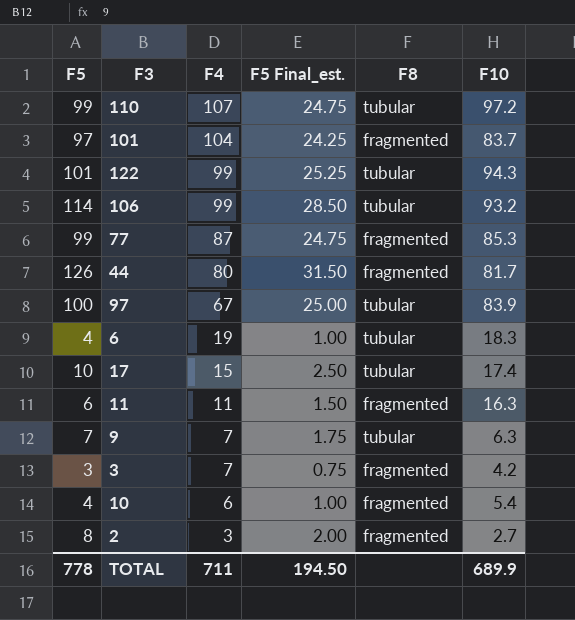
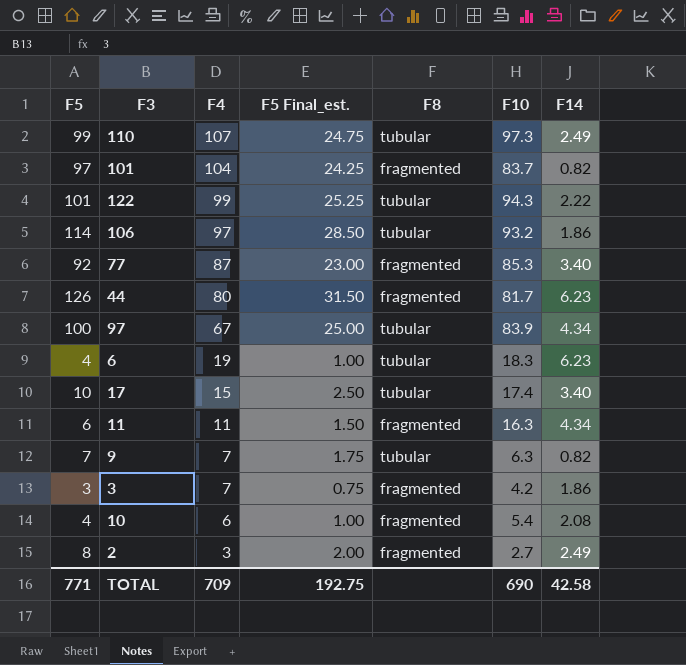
column F14 | position: none -> 7
110 | F10: 97.2 -> 97.3
106 | F4: 99 -> 97
77 | F5: 99 -> 92
77 | F5 Final_est.: 24.75 -> 23.00
TOTAL | F5: 778 -> 771
TOTAL | F4: 711 -> 709
TOTAL | F5 Final_est.: 194.50 -> 192.75
TOTAL | F10: 689.9 -> 690

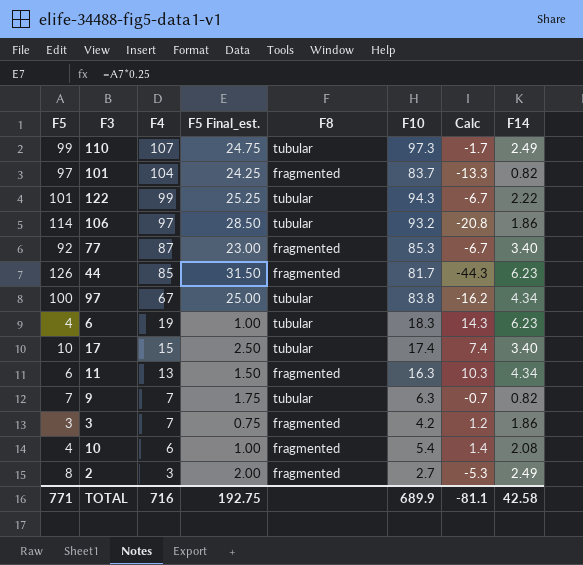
column Calc | formula: none -> [F10] - [F5]
44 | F4: 80 -> 85
97 | F10: 83.9 -> 83.8
11 | F4: 11 -> 13
TOTAL | F4: 709 -> 716
TOTAL | F10: 690 -> 689.9

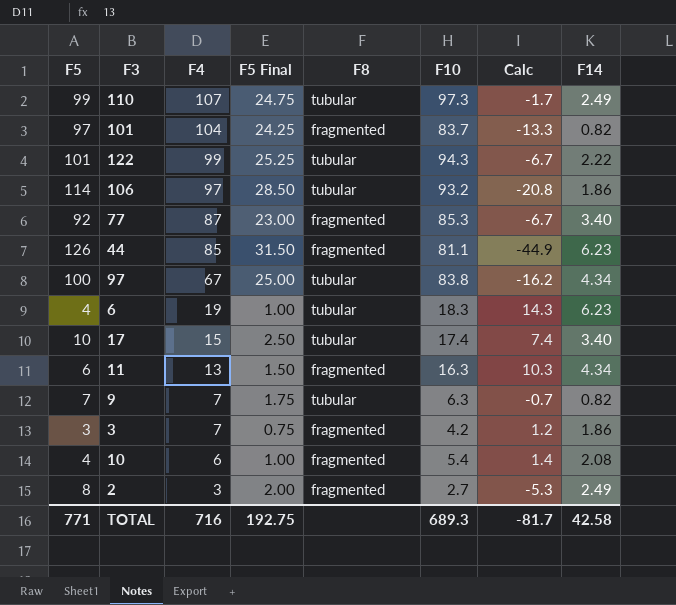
column name: F5 Final_est. -> F5 Final
44 | F10: 81.7 -> 81.1
44 | Calc: -44.3 -> -44.9
TOTAL | F10: 689.9 -> 689.3
TOTAL | Calc: -81.1 -> -81.7

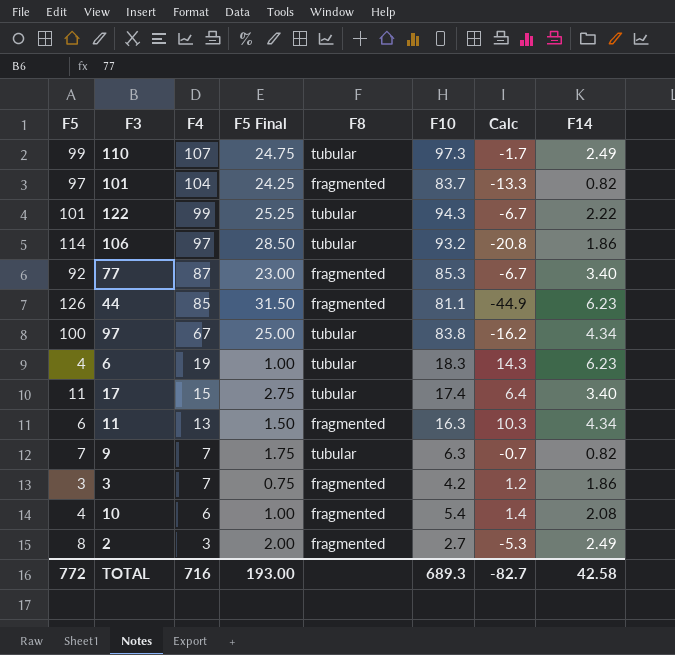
17 | F5: 10 -> 11
17 | F5 Final: 2.50 -> 2.75
17 | Calc: 7.4 -> 6.4
TOTAL | F5: 771 -> 772
TOTAL | F5 Final: 192.75 -> 193.00
TOTAL | Calc: -81.7 -> -82.7

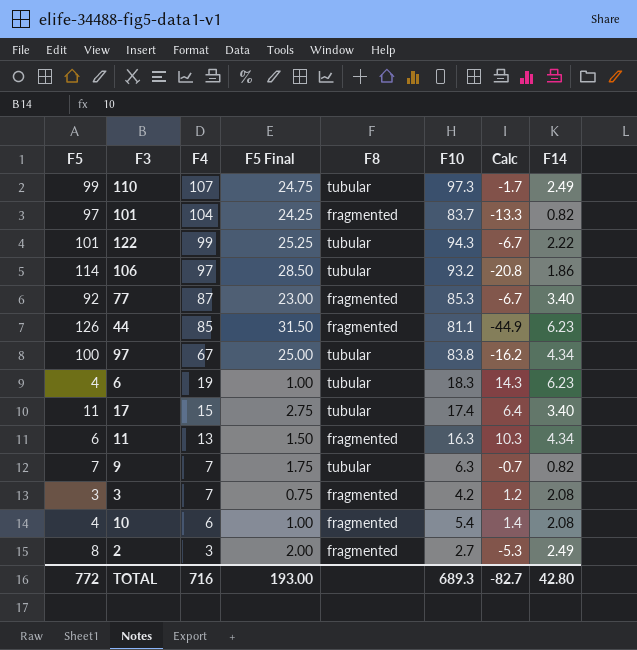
3 | F14: 1.86 -> 2.08
TOTAL | F14: 42.58 -> 42.80

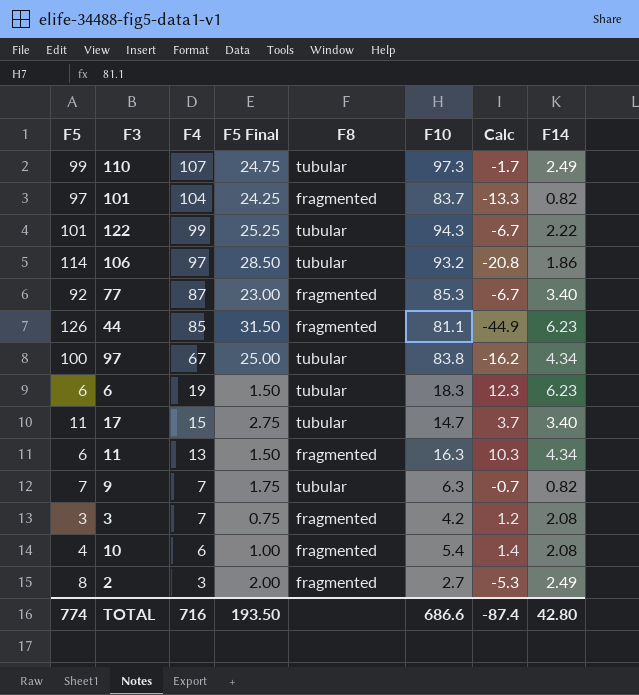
6 | F5: 4 -> 6
6 | F5 Final: 1.00 -> 1.50
6 | Calc: 14.3 -> 12.3
17 | F10: 17.4 -> 14.7
17 | Calc: 6.4 -> 3.7
TOTAL | F5: 772 -> 774
TOTAL | F5 Final: 193.00 -> 193.50
TOTAL | F10: 689.3 -> 686.6
TOTAL | Calc: -82.7 -> -87.4

